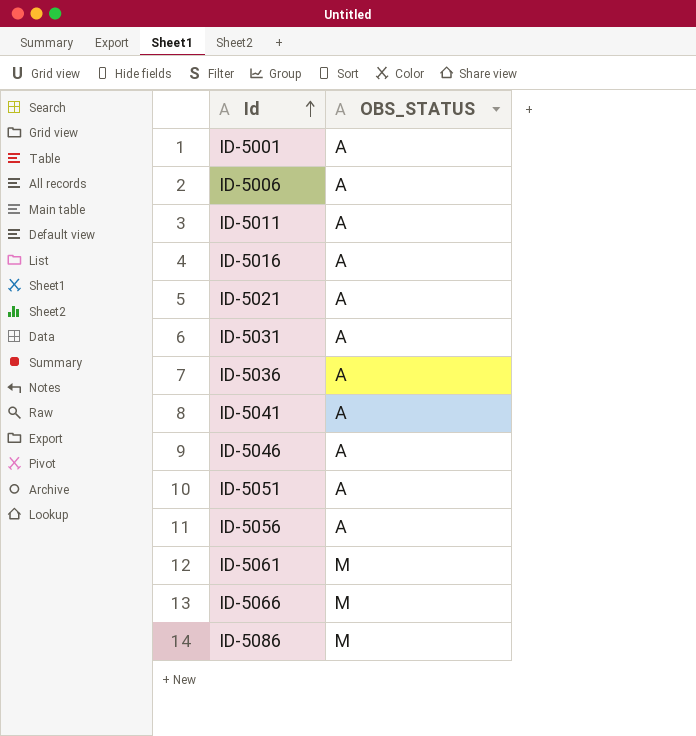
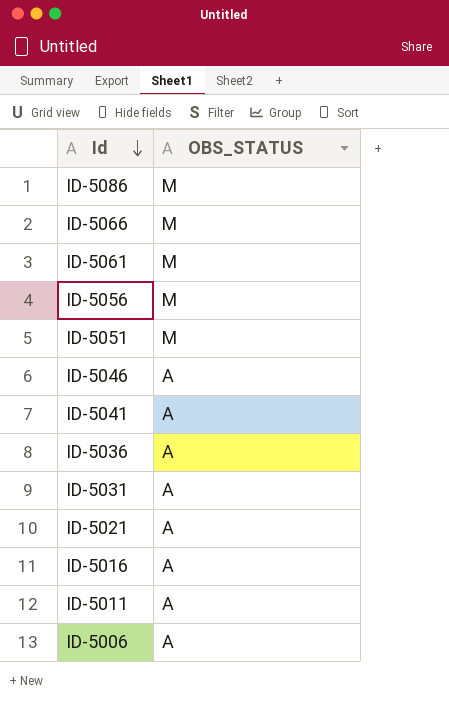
row order: Id ascending -> Id descending
row ID-5001: A -> none
ID-5056 | OBS_STATUS: A -> M
ID-5051 | OBS_STATUS: A -> M

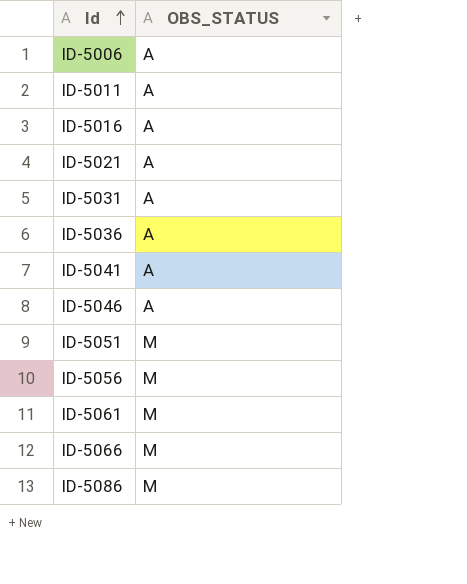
row order: Id descending -> Id ascending

